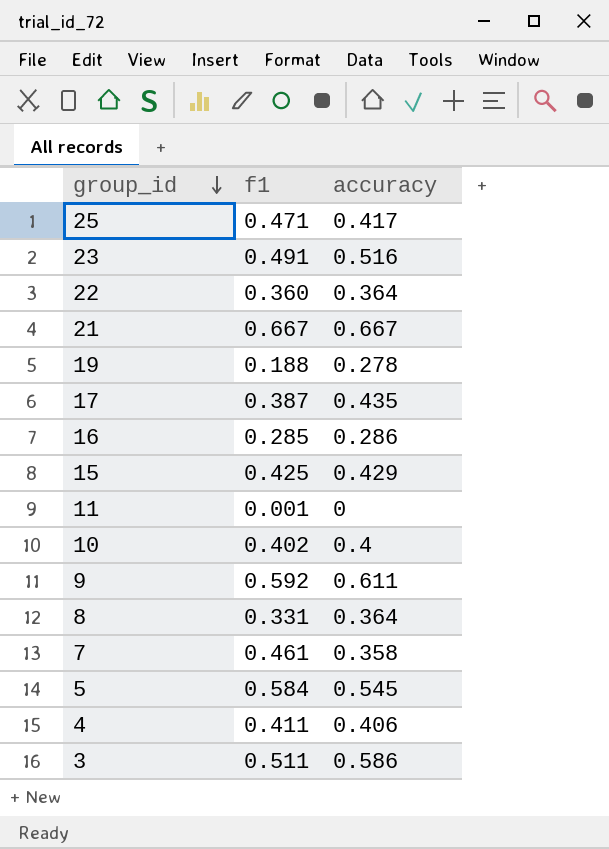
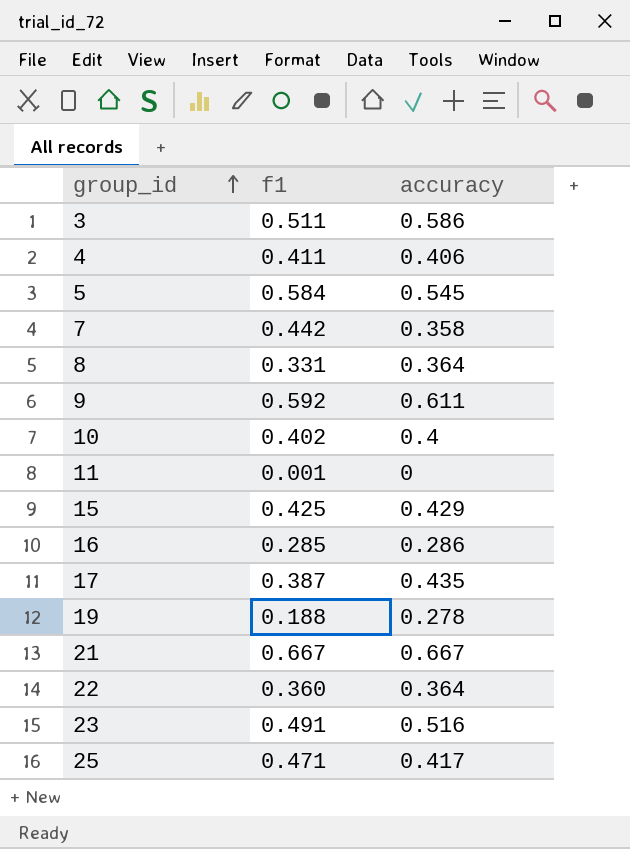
row order: group_id descending -> group_id ascending
7 | f1: 0.461 -> 0.442

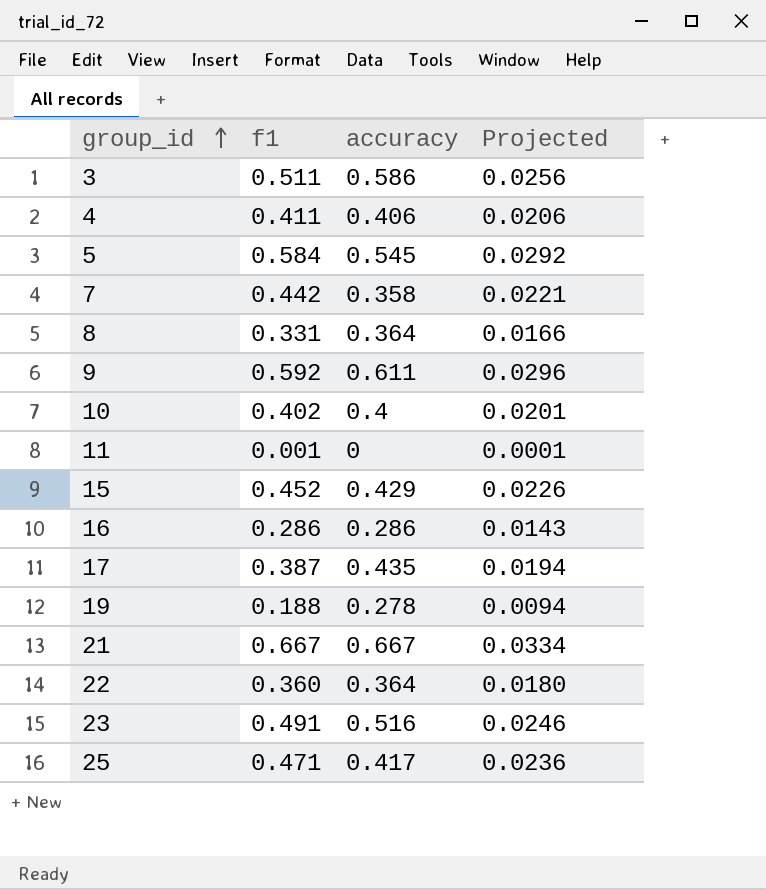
column Projected | formula: none -> [f1] * 0.05
15 | f1: 0.425 -> 0.452
16 | f1: 0.285 -> 0.286

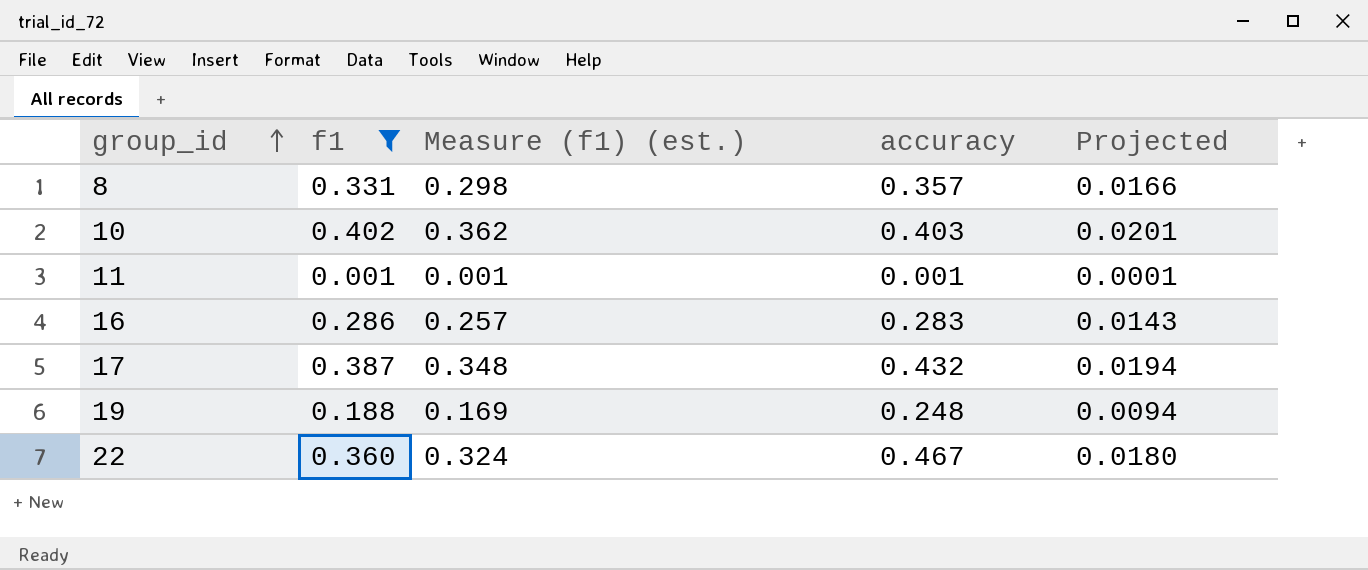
filter: none -> f1 <= 0.402
column Measure (f1) (est.) | formula: none -> [f1] * 0.9
8 | accuracy: 0.364 -> 0.357
10 | accuracy: 0.4 -> 0.403
11 | accuracy: 0 -> 0.001
16 | accuracy: 0.286 -> 0.283
17 | accuracy: 0.435 -> 0.432
19 | accuracy: 0.278 -> 0.248
22 | accuracy: 0.364 -> 0.467

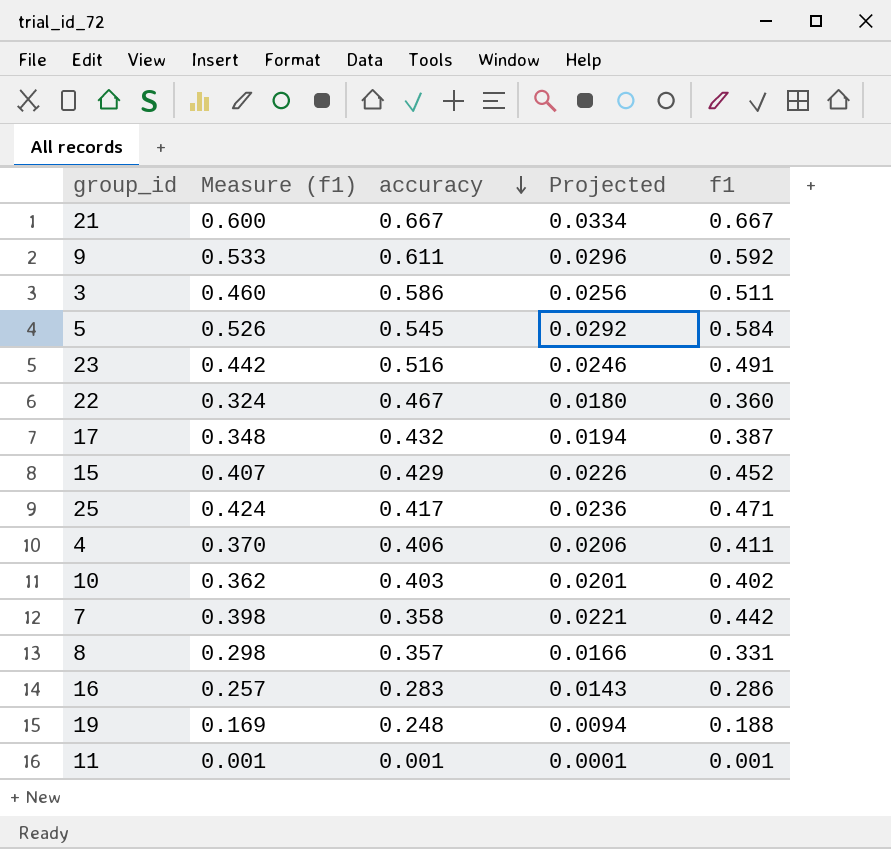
filter: f1 <= 0.402 -> none
row order: group_id ascending -> accuracy descending
column name: Measure (f1) (est.) -> Measure (f1)
column f1 | position: 2 -> 5

